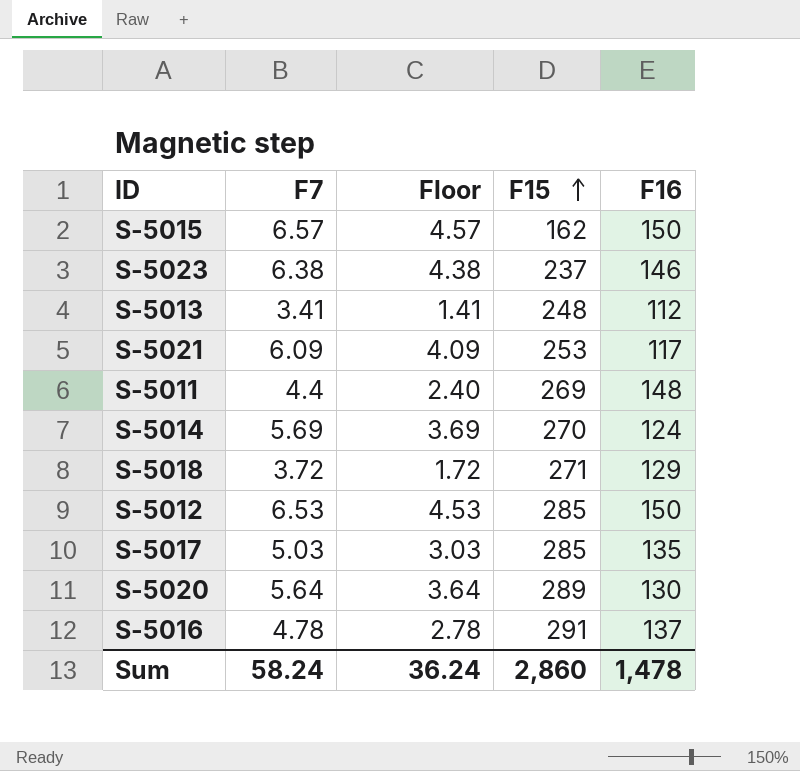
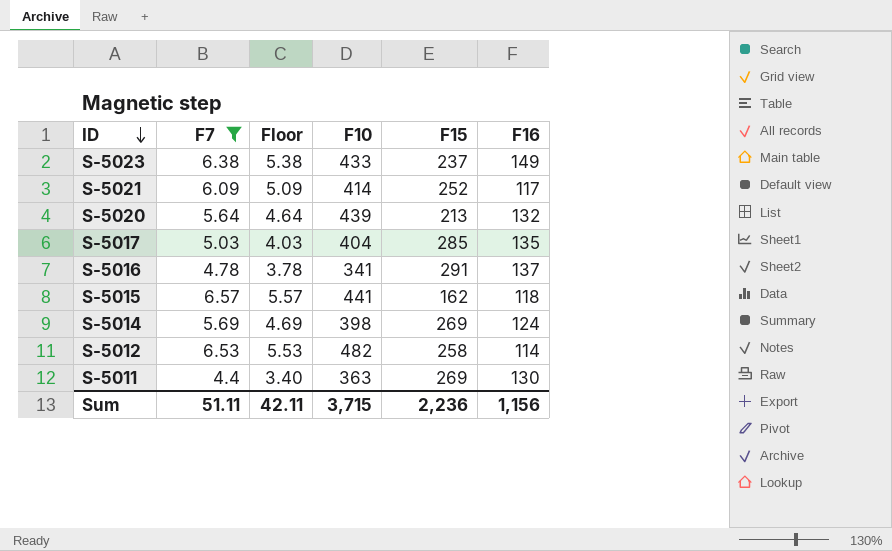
filter: none -> F7 >= 4.4
row order: F15 ascending -> ID descending
column Floor | formula: [F7] - 2 -> [F7] - 1
column F10 | position: none -> 4
S-5023 | F16: 146 -> 149
S-5021 | F15: 253 -> 252
S-5020 | F15: 289 -> 213
S-5020 | F16: 130 -> 132
S-5015 | F16: 150 -> 118
S-5014 | F15: 270 -> 269
S-5012 | F15: 285 -> 258
S-5012 | F16: 150 -> 114
S-5011 | F16: 148 -> 130
Sum | F7: 58.24 -> 51.11
Sum | Floor: 36.24 -> 42.11
Sum | F15: 2,860 -> 2,236
Sum | F16: 1,478 -> 1,156

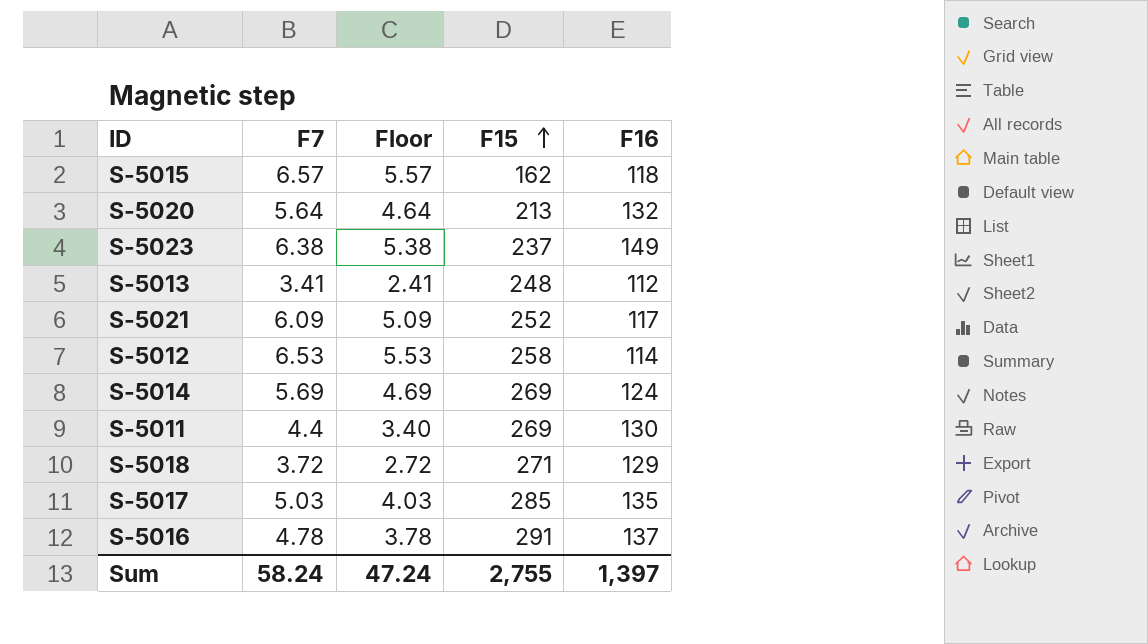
filter: F7 >= 4.4 -> none
row order: ID descending -> F15 ascending
column F10 | position: 4 -> none
Sum | F7: 51.11 -> 58.24
Sum | Floor: 42.11 -> 47.24
Sum | F15: 2,236 -> 2,755
Sum | F16: 1,156 -> 1,397

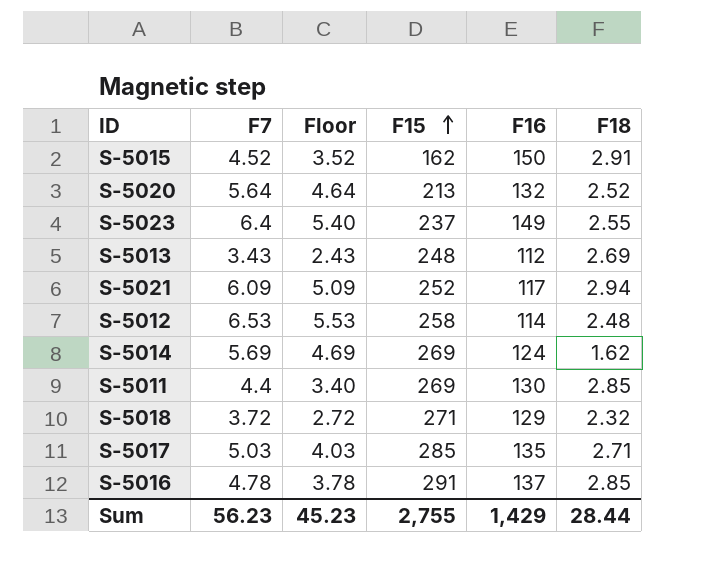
column F18 | position: none -> 6
S-5015 | F7: 6.57 -> 4.52
S-5015 | Floor: 5.57 -> 3.52
S-5015 | F16: 118 -> 150
S-5023 | F7: 6.38 -> 6.4
S-5023 | Floor: 5.38 -> 5.40
S-5013 | F7: 3.41 -> 3.43
S-5013 | Floor: 2.41 -> 2.43
Sum | F7: 58.24 -> 56.23
Sum | Floor: 47.24 -> 45.23
Sum | F16: 1,397 -> 1,429

